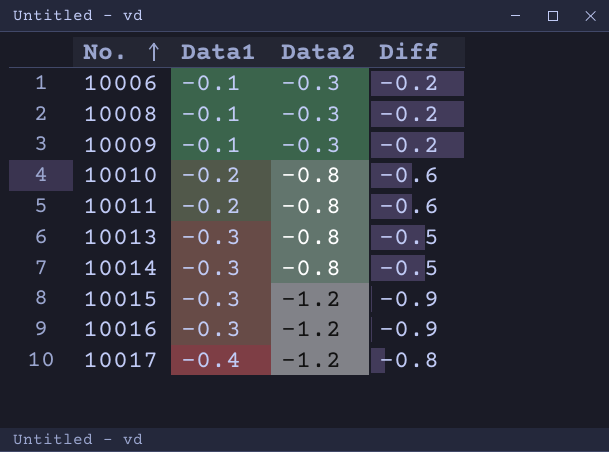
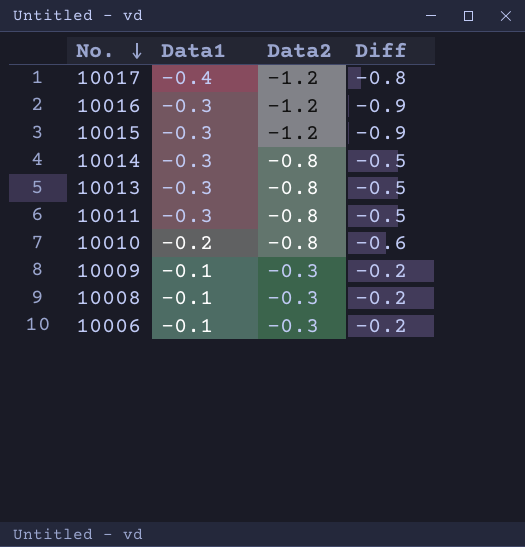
row order: No. ascending -> No. descending
10011 | Data1: -0.2 -> -0.3
10011 | Diff: -0.6 -> -0.5

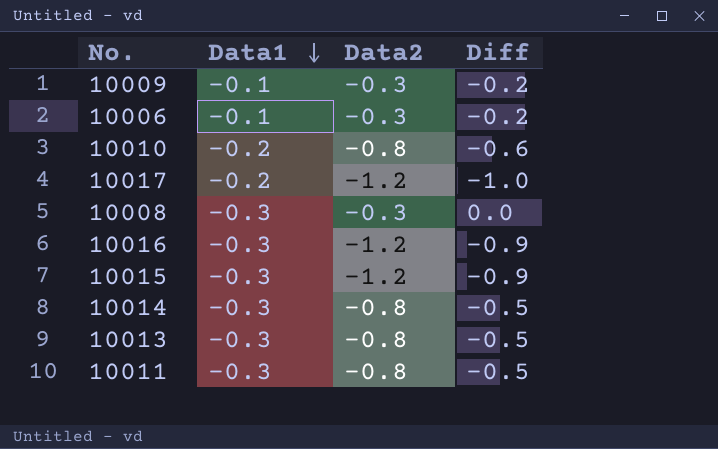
row order: No. descending -> Data1 descending
10017 | Data1: -0.4 -> -0.2
10017 | Diff: -0.8 -> -1.0
10008 | Data1: -0.1 -> -0.3
10008 | Diff: -0.2 -> 0.0

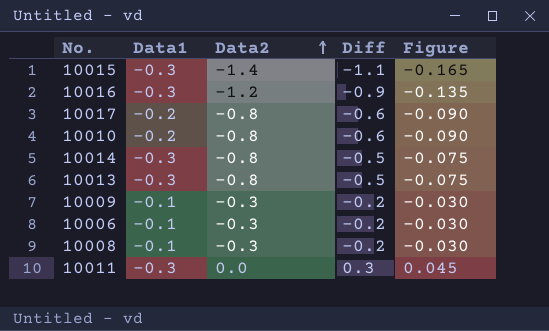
row order: Data1 descending -> Data2 ascending
column Figure | formula: none -> [Diff] * 0.15
10015 | Data2: -1.2 -> -1.4
10015 | Diff: -0.9 -> -1.1
10017 | Data2: -1.2 -> -0.8
10017 | Diff: -1.0 -> -0.6
10008 | Data1: -0.3 -> -0.1
10008 | Diff: 0.0 -> -0.2
10011 | Data2: -0.8 -> 0.0
10011 | Diff: -0.5 -> 0.3

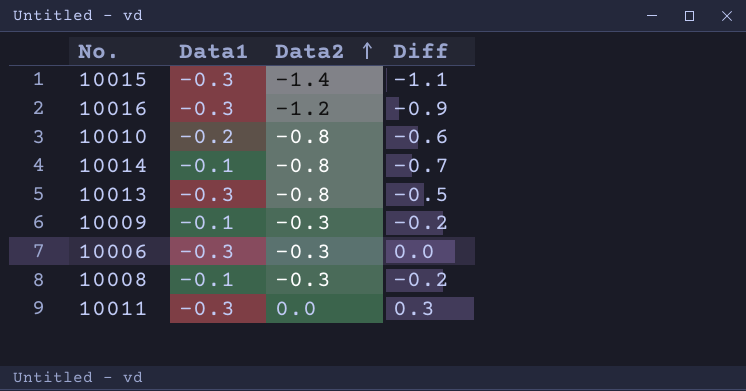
column Figure | formula: [Diff] * 0.15 -> none
row 10017: -0.2 | -0.8 | -0.6 | -0.090 -> none
10014 | Data1: -0.3 -> -0.1
10014 | Diff: -0.5 -> -0.7
10006 | Data1: -0.1 -> -0.3
10006 | Diff: -0.2 -> 0.0

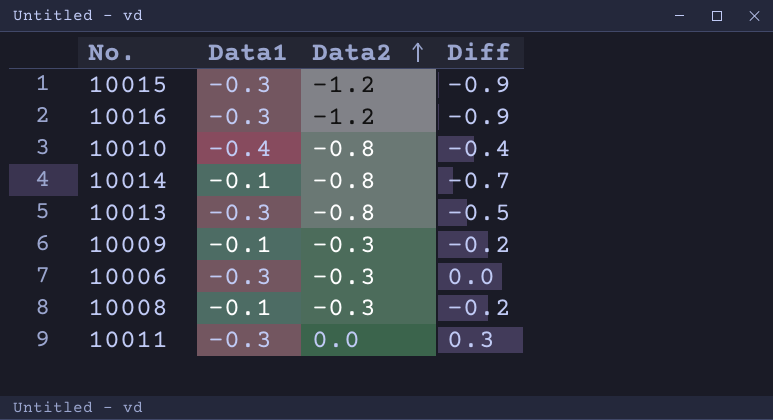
10015 | Data2: -1.4 -> -1.2
10015 | Diff: -1.1 -> -0.9
10010 | Data1: -0.2 -> -0.4
10010 | Diff: -0.6 -> -0.4

